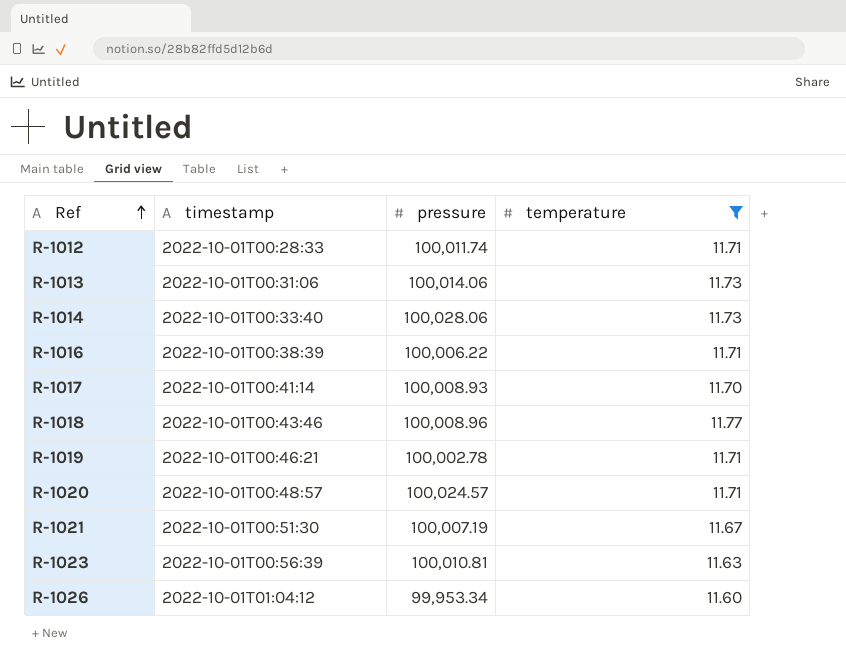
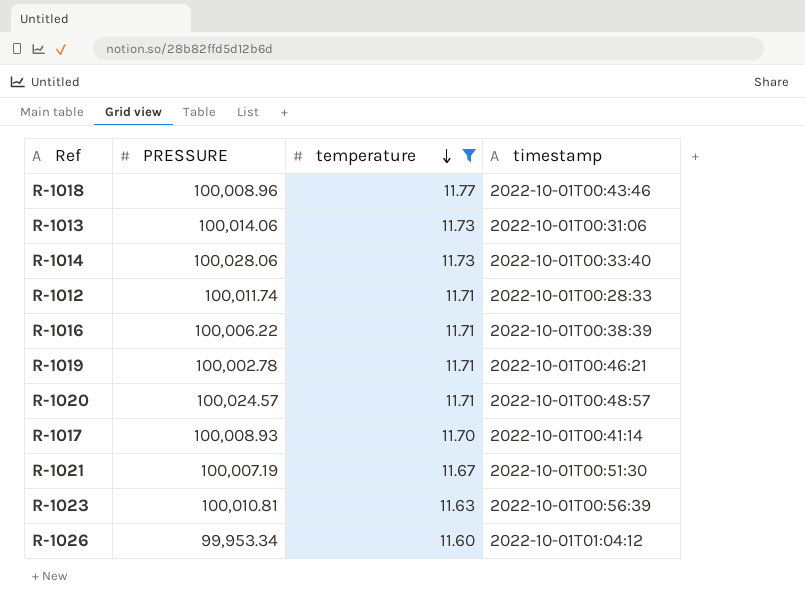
row order: Ref ascending -> temperature descending
column name: pressure -> PRESSURE
column timestamp | position: 2 -> 4

